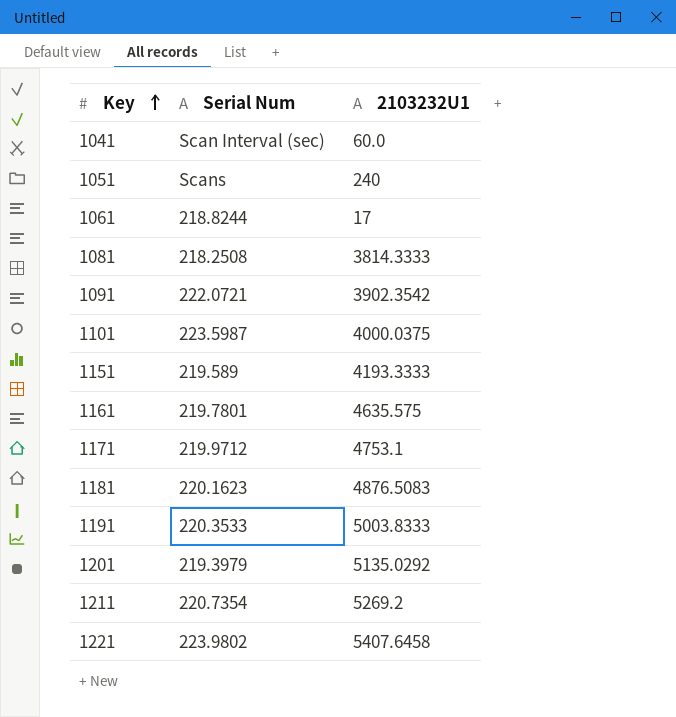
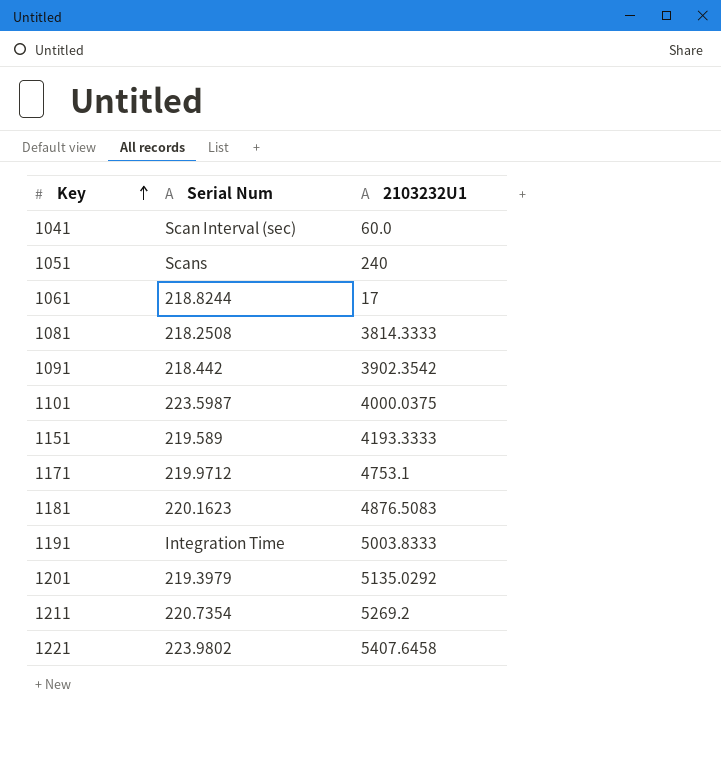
row 1161: 219.7801 | 4635.575 -> none
1091 | Serial Num: 222.0721 -> 218.442
1191 | Serial Num: 220.3533 -> Integration Time

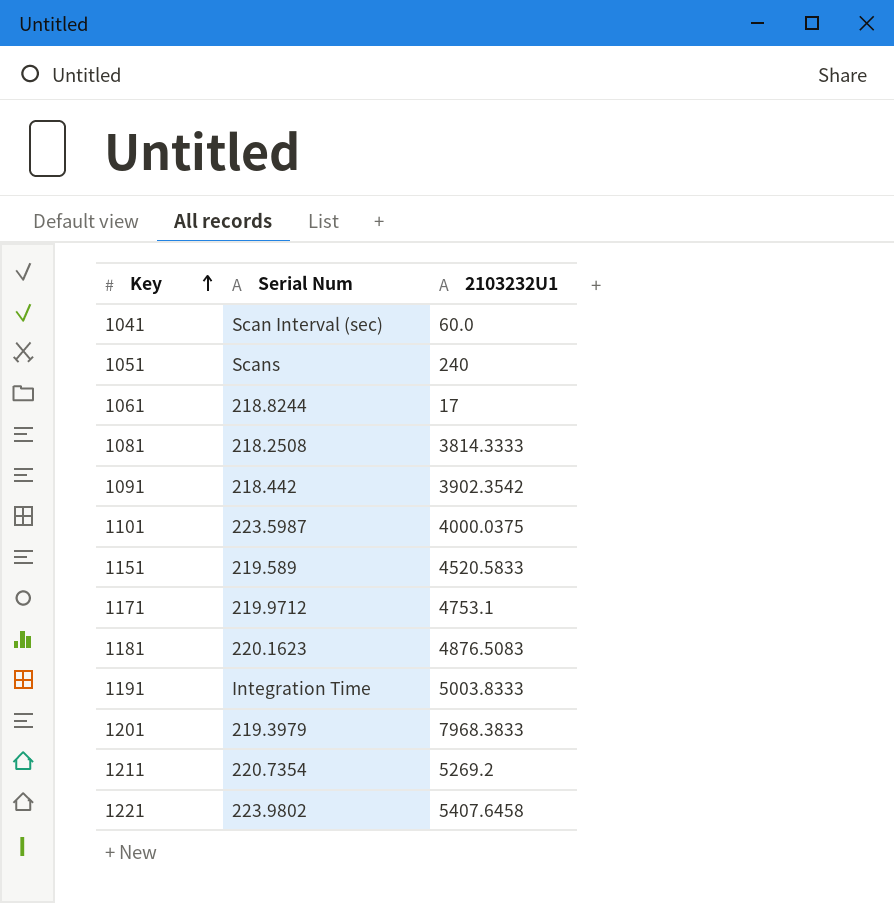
1151 | 2103232U1: 4193.3333 -> 4520.5833
1201 | 2103232U1: 5135.0292 -> 7968.3833

